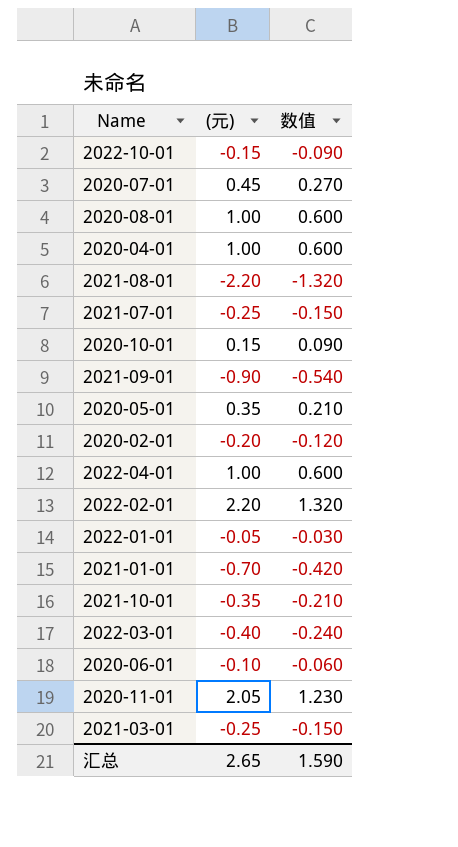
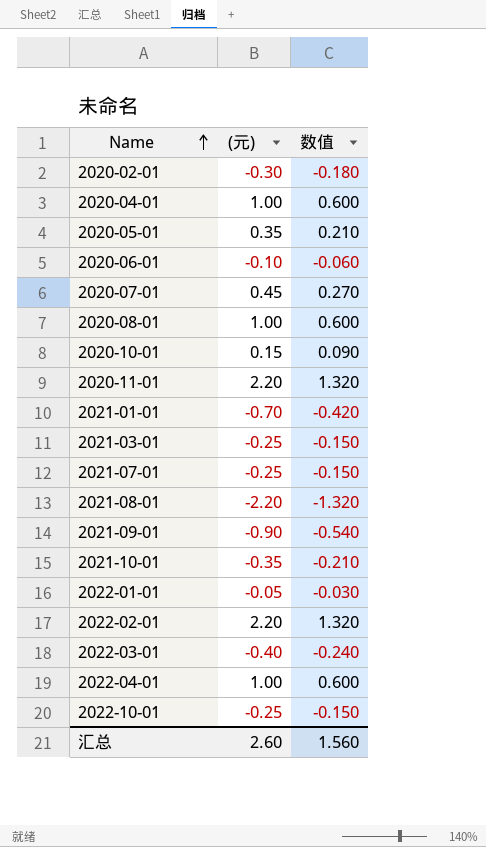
row order: none -> Name ascending
2020-02-01 | (元): -0.20 -> -0.30
2020-02-01 | 数值: -0.120 -> -0.180
2020-11-01 | (元): 2.05 -> 2.20
2020-11-01 | 数值: 1.230 -> 1.320
2022-10-01 | (元): -0.15 -> -0.25
2022-10-01 | 数值: -0.090 -> -0.150
汇总 | (元): 2.65 -> 2.60
汇总 | 数值: 1.590 -> 1.560

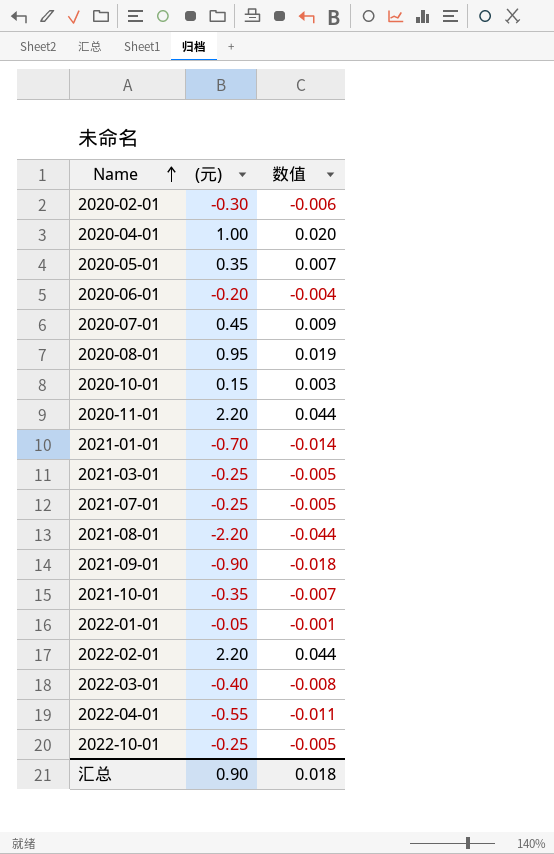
column 数值 | formula: [(元)] * 0.6 -> [(元)] * 0.02
2020-06-01 | (元): -0.10 -> -0.20
2020-08-01 | (元): 1.00 -> 0.95
2022-04-01 | (元): 1.00 -> -0.55
汇总 | (元): 2.60 -> 0.90
汇总 | 数值: 1.560 -> 0.018

